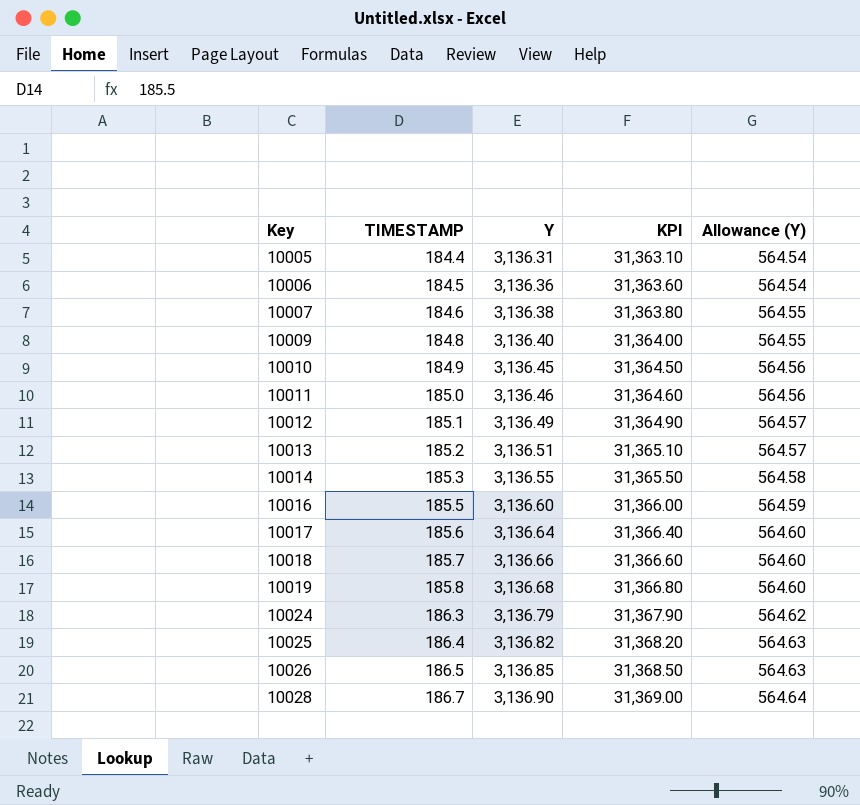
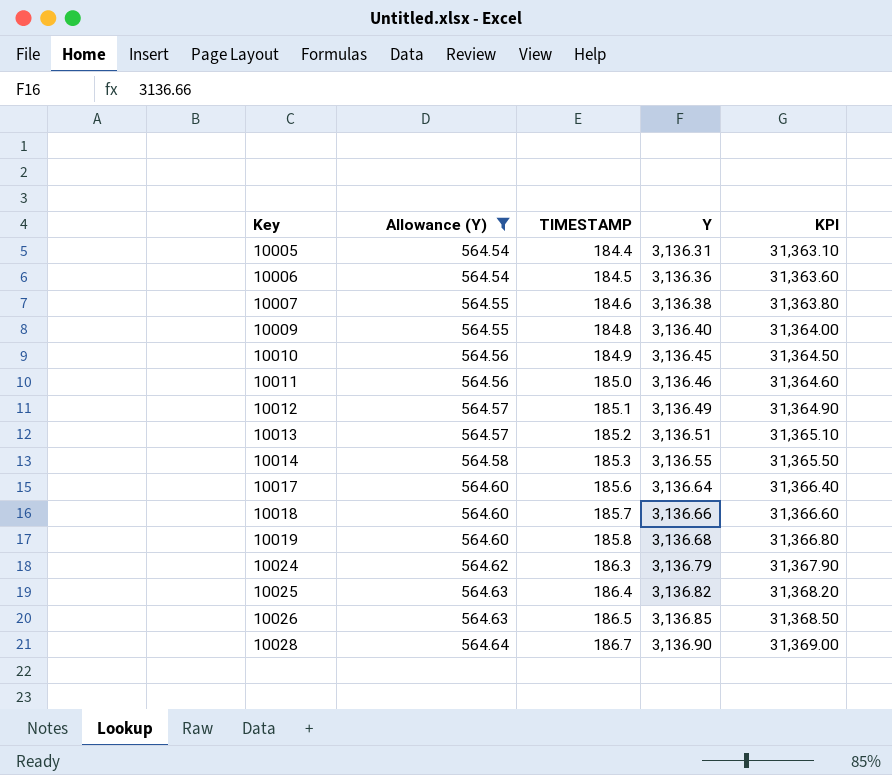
filter: none -> Allowance (Y) != 564.59
column Allowance (Y) | position: 5 -> 2

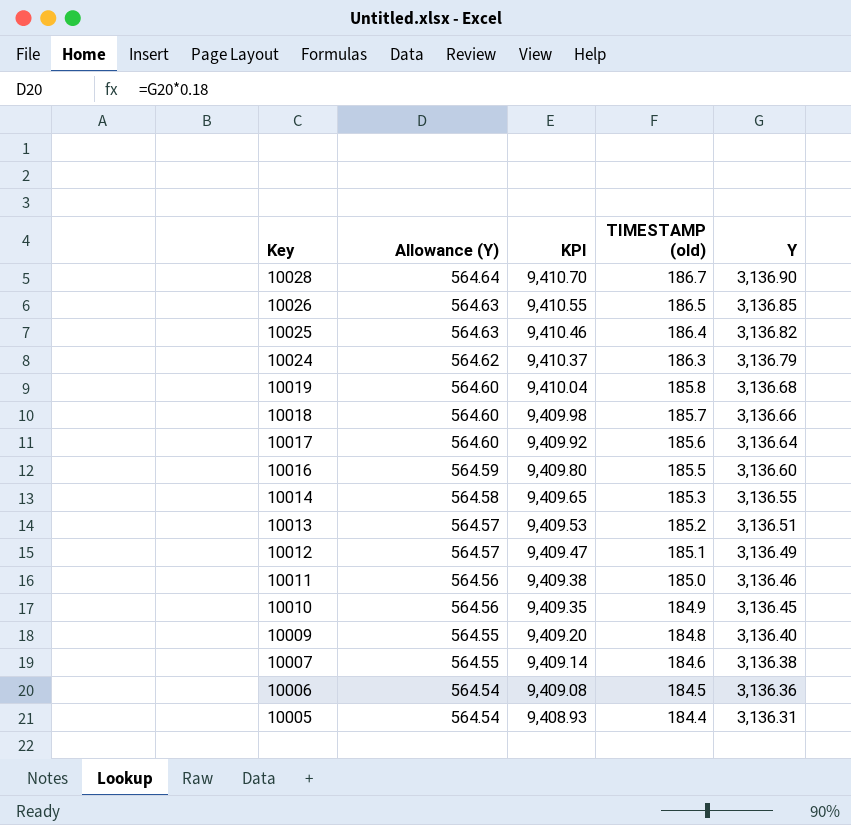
filter: Allowance (Y) != 564.59 -> none
row order: Key ascending -> Key descending
column KPI | formula: [Y] * 10 -> [Y] * 3
column KPI | position: 5 -> 3
column name: TIMESTAMP -> TIMESTAMP (old)

